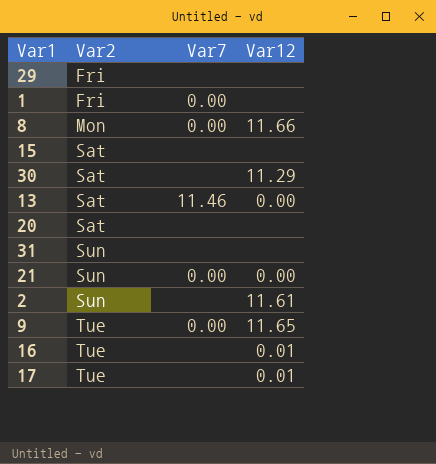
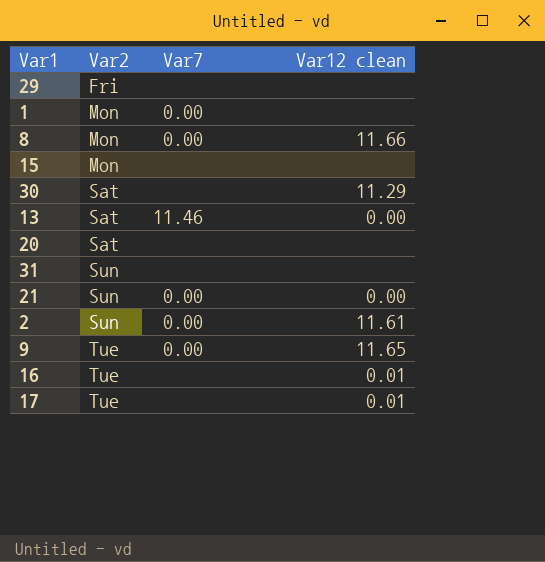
column name: Var12 -> Var12 clean
1 | Var2: Fri -> Mon
15 | Var2: Sat -> Mon
2 | Var7: none -> 0.00

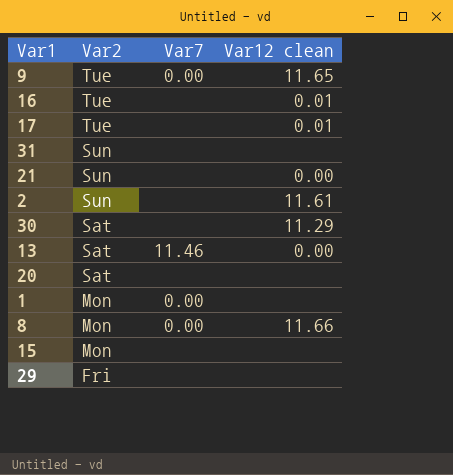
row order: Var2 ascending -> Var2 descending
21 | Var7: 0.00 -> none
2 | Var7: 0.00 -> none

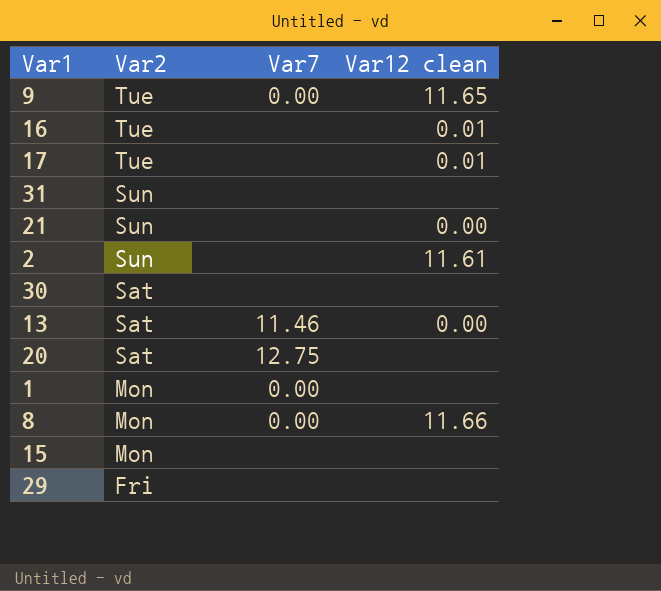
30 | Var12 clean: 11.29 -> none
20 | Var7: none -> 12.75

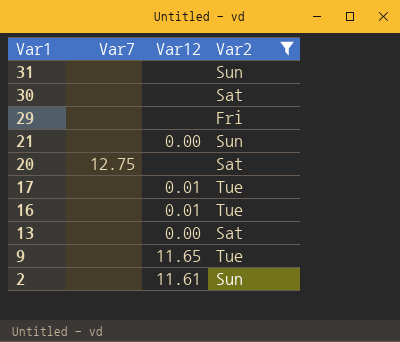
filter: none -> Var2 != Mon
row order: Var2 descending -> Var1 descending
column name: Var12 clean -> Var12
column Var2 | position: 2 -> 4
13 | Var7: 11.46 -> none
9 | Var7: 0.00 -> none

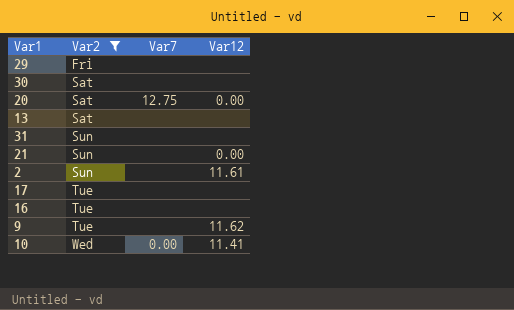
row order: Var1 descending -> Var2 ascending
column Var2 | position: 4 -> 2
20 | Var12: none -> 0.00
13 | Var12: 0.00 -> none
17 | Var12: 0.01 -> none
16 | Var12: 0.01 -> none
9 | Var12: 11.65 -> 11.62
row 10: none -> Wed | 0.00 | 11.41

